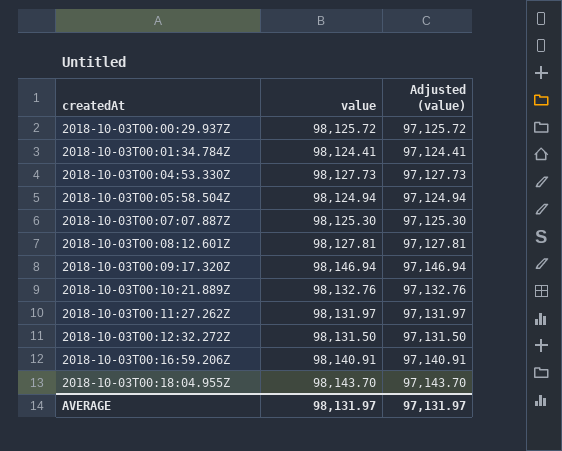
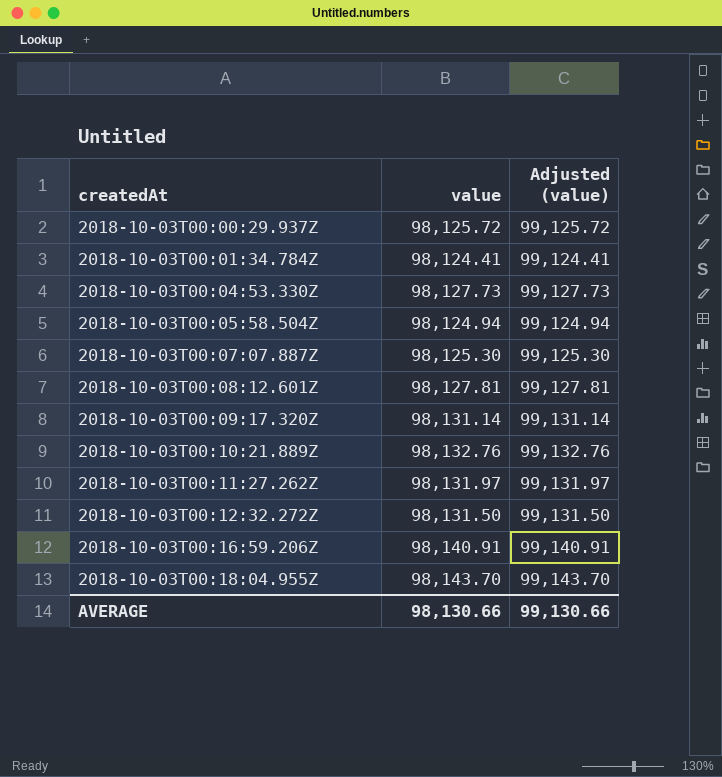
column Adjusted (value) | formula: [value] - 1000 -> [value] + 1000
2018-10-03T00:09:17.320Z | value: 98,146.94 -> 98,131.14
AVERAGE | value: 98,131.97 -> 98,130.66
AVERAGE | Adjusted (value): 97,131.97 -> 99,130.66

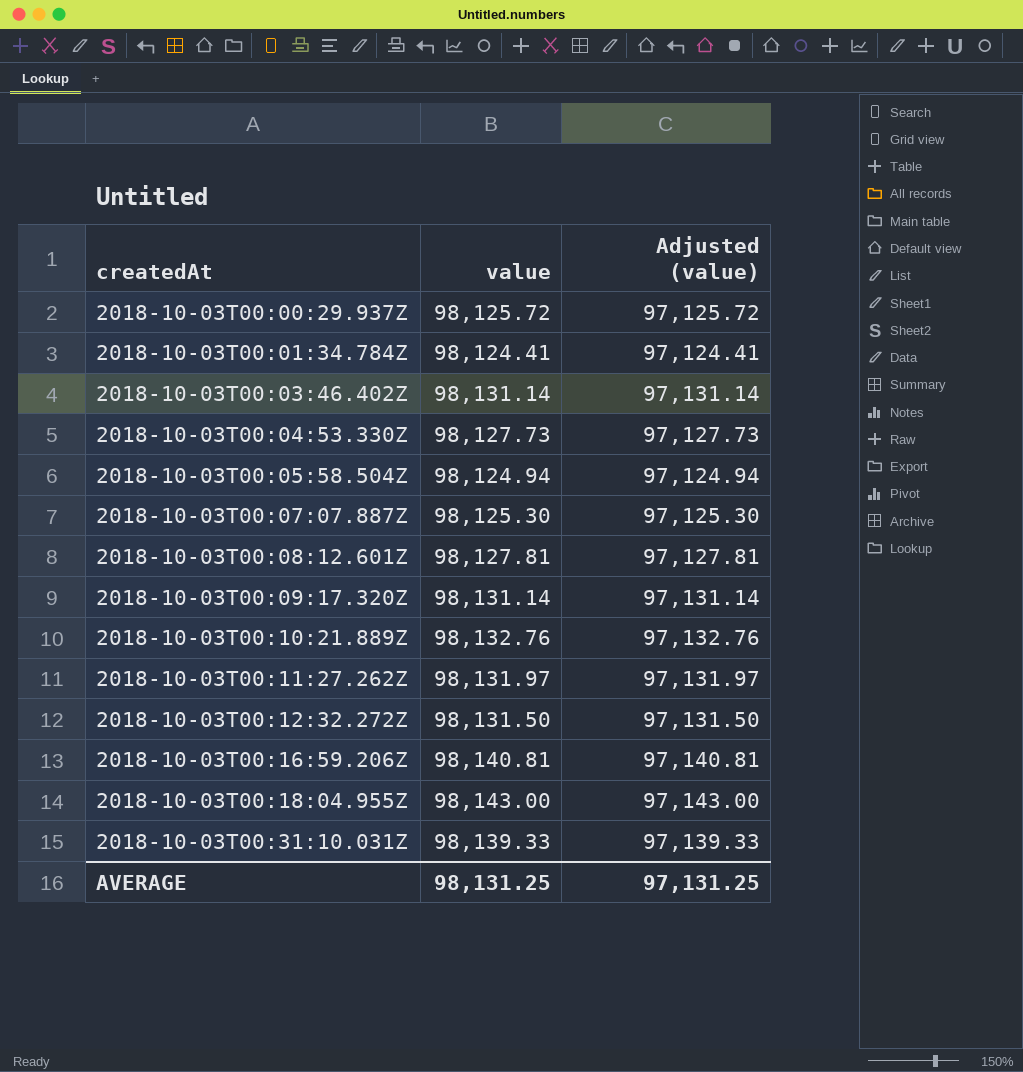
column Adjusted (value) | formula: [value] + 1000 -> [value] - 1000
row 2018-10-03T00:03:46.402Z: none -> 98,131.14 | 97,131.14
2018-10-03T00:16:59.206Z | value: 98,140.91 -> 98,140.81
2018-10-03T00:18:04.955Z | value: 98,143.70 -> 98,143.00
row 2018-10-03T00:31:10.031Z: none -> 98,139.33 | 97,139.33
AVERAGE | value: 98,130.66 -> 98,131.25
AVERAGE | Adjusted (value): 99,130.66 -> 97,131.25

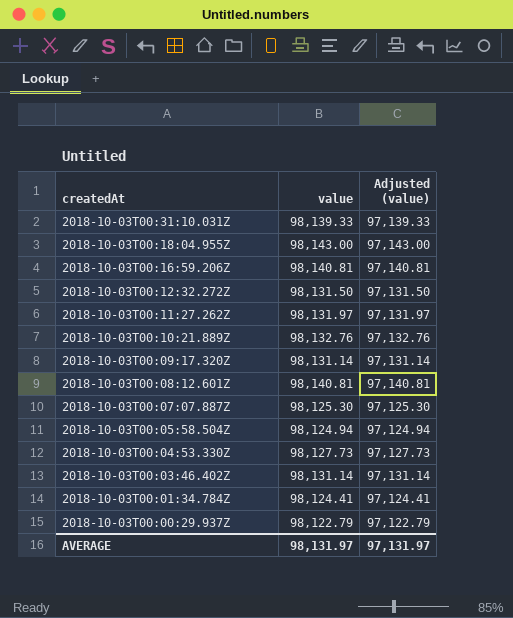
row order: createdAt ascending -> createdAt descending
2018-10-03T00:08:12.601Z | value: 98,127.81 -> 98,140.81
2018-10-03T00:08:12.601Z | Adjusted (value): 97,127.81 -> 97,140.81
2018-10-03T00:00:29.937Z | value: 98,125.72 -> 98,122.79
2018-10-03T00:00:29.937Z | Adjusted (value): 97,125.72 -> 97,122.79
AVERAGE | value: 98,131.25 -> 98,131.97
AVERAGE | Adjusted (value): 97,131.25 -> 97,131.97

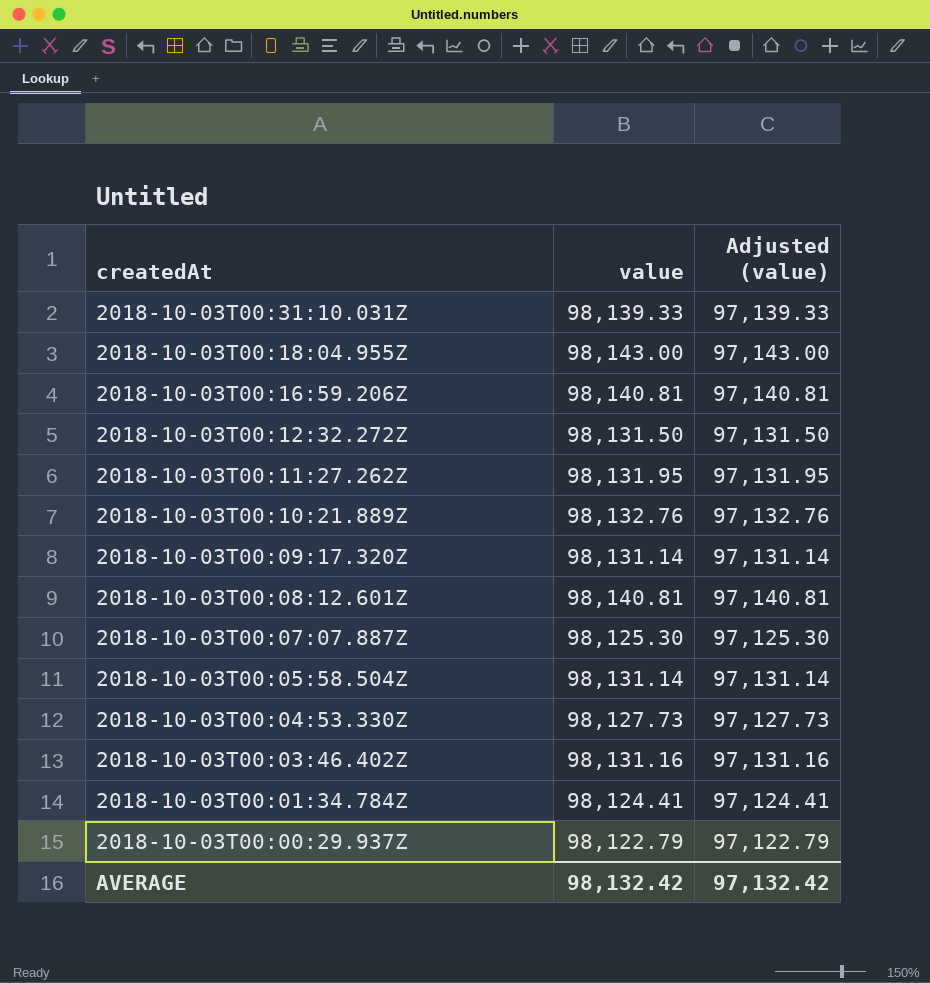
2018-10-03T00:11:27.262Z | value: 98,131.97 -> 98,131.95
2018-10-03T00:11:27.262Z | Adjusted (value): 97,131.97 -> 97,131.95
2018-10-03T00:05:58.504Z | value: 98,124.94 -> 98,131.14
2018-10-03T00:05:58.504Z | Adjusted (value): 97,124.94 -> 97,131.14
2018-10-03T00:03:46.402Z | value: 98,131.14 -> 98,131.16
2018-10-03T00:03:46.402Z | Adjusted (value): 97,131.14 -> 97,131.16
AVERAGE | value: 98,131.97 -> 98,132.42
AVERAGE | Adjusted (value): 97,131.97 -> 97,132.42

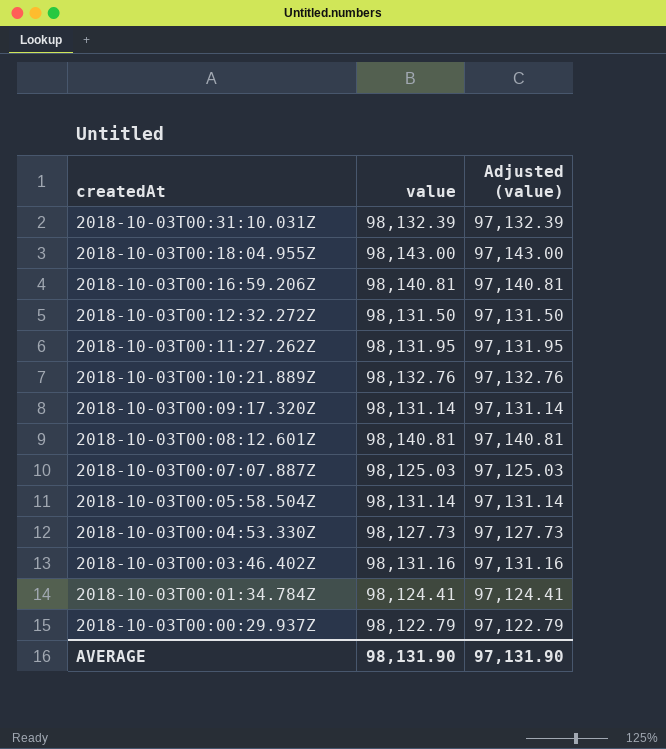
2018-10-03T00:31:10.031Z | value: 98,139.33 -> 98,132.39
2018-10-03T00:31:10.031Z | Adjusted (value): 97,139.33 -> 97,132.39
2018-10-03T00:07:07.887Z | value: 98,125.30 -> 98,125.03
2018-10-03T00:07:07.887Z | Adjusted (value): 97,125.30 -> 97,125.03
AVERAGE | value: 98,132.42 -> 98,131.90
AVERAGE | Adjusted (value): 97,132.42 -> 97,131.90

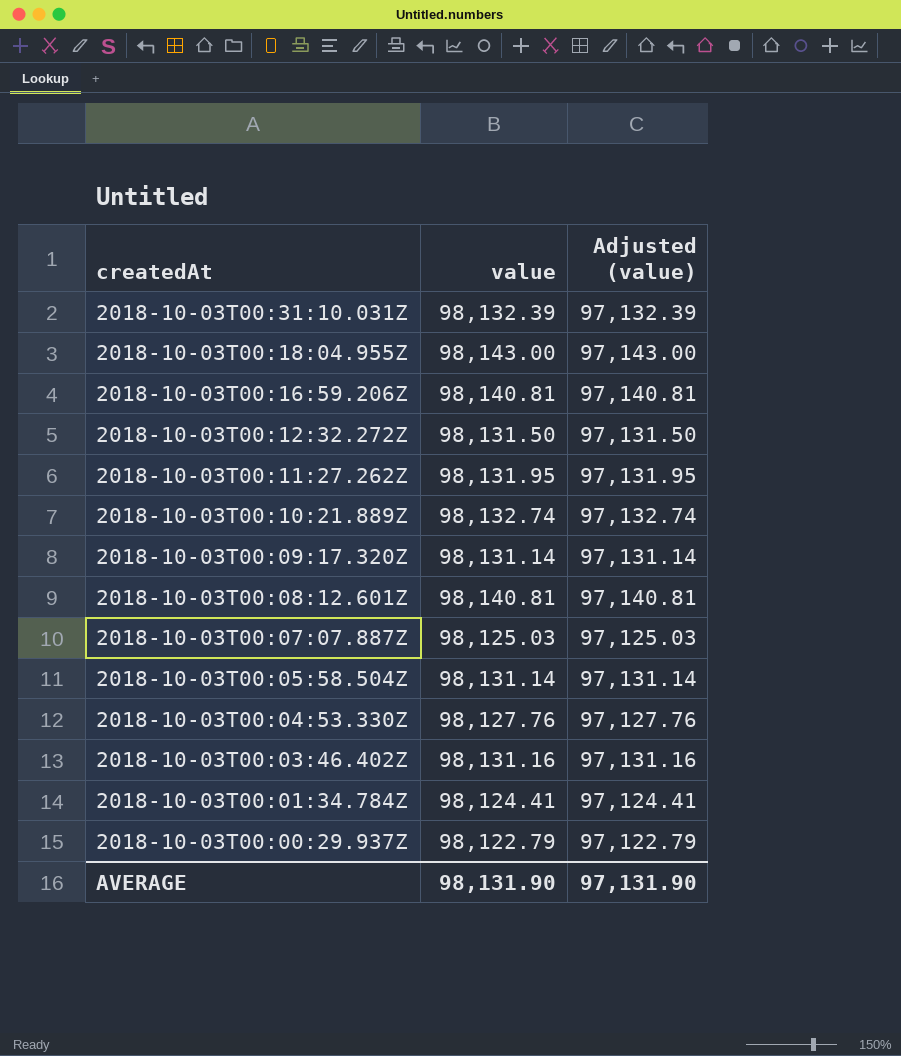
2018-10-03T00:10:21.889Z | value: 98,132.76 -> 98,132.74
2018-10-03T00:10:21.889Z | Adjusted (value): 97,132.76 -> 97,132.74
2018-10-03T00:04:53.330Z | value: 98,127.73 -> 98,127.76
2018-10-03T00:04:53.330Z | Adjusted (value): 97,127.73 -> 97,127.76

